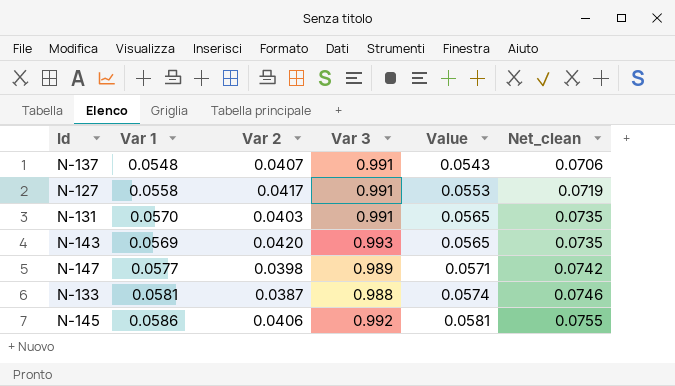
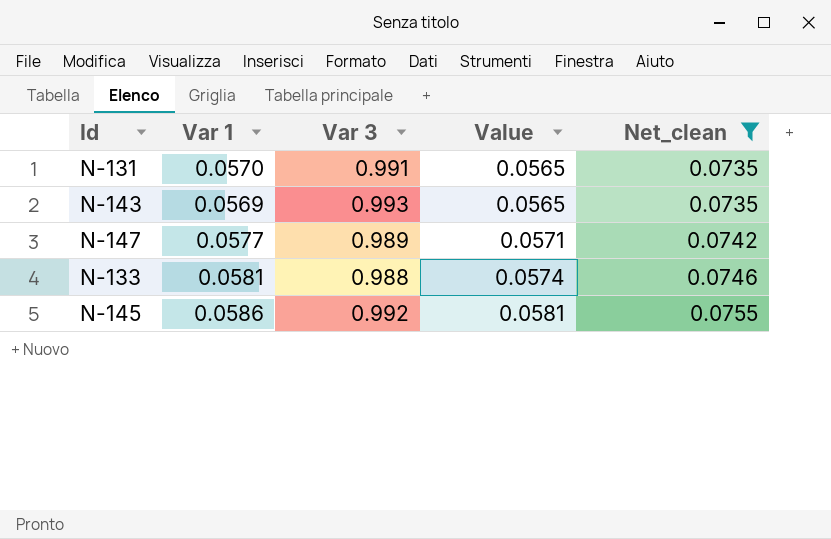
filter: none -> Net_clean >= 0.0735
column Var 2 | position: 3 -> none

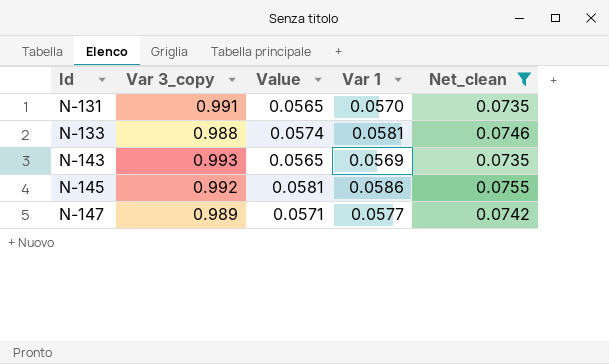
row order: Value ascending -> Id ascending
column name: Var 3 -> Var 3_copy
column Var 1 | position: 2 -> 4

